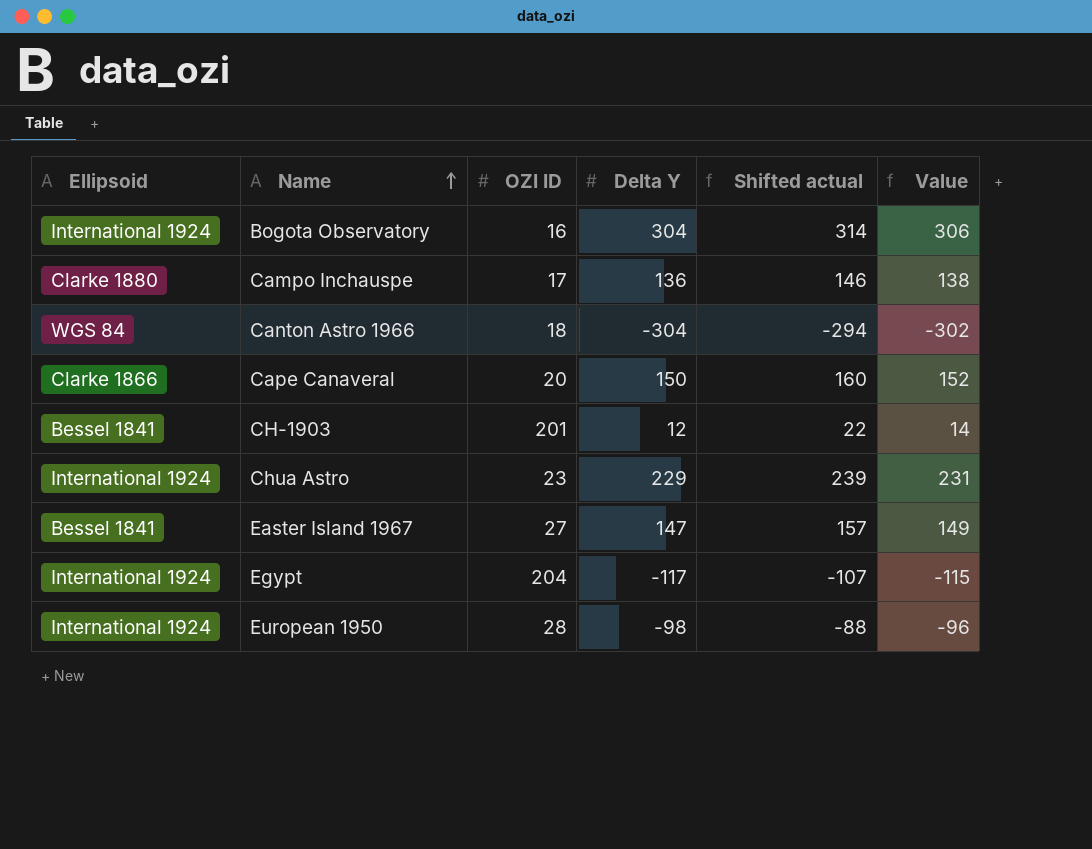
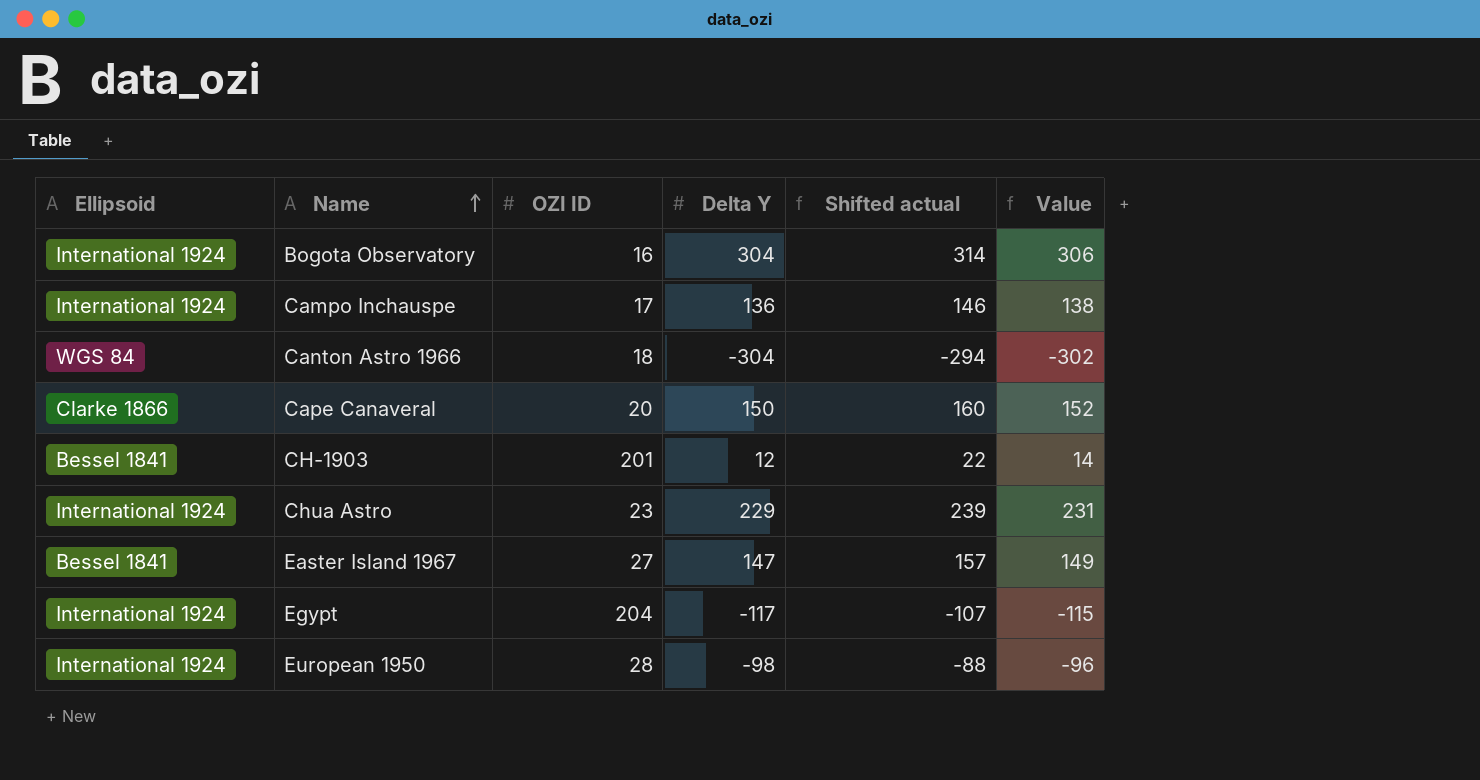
Campo Inchauspe | Ellipsoid: Clarke 1880 -> International 1924

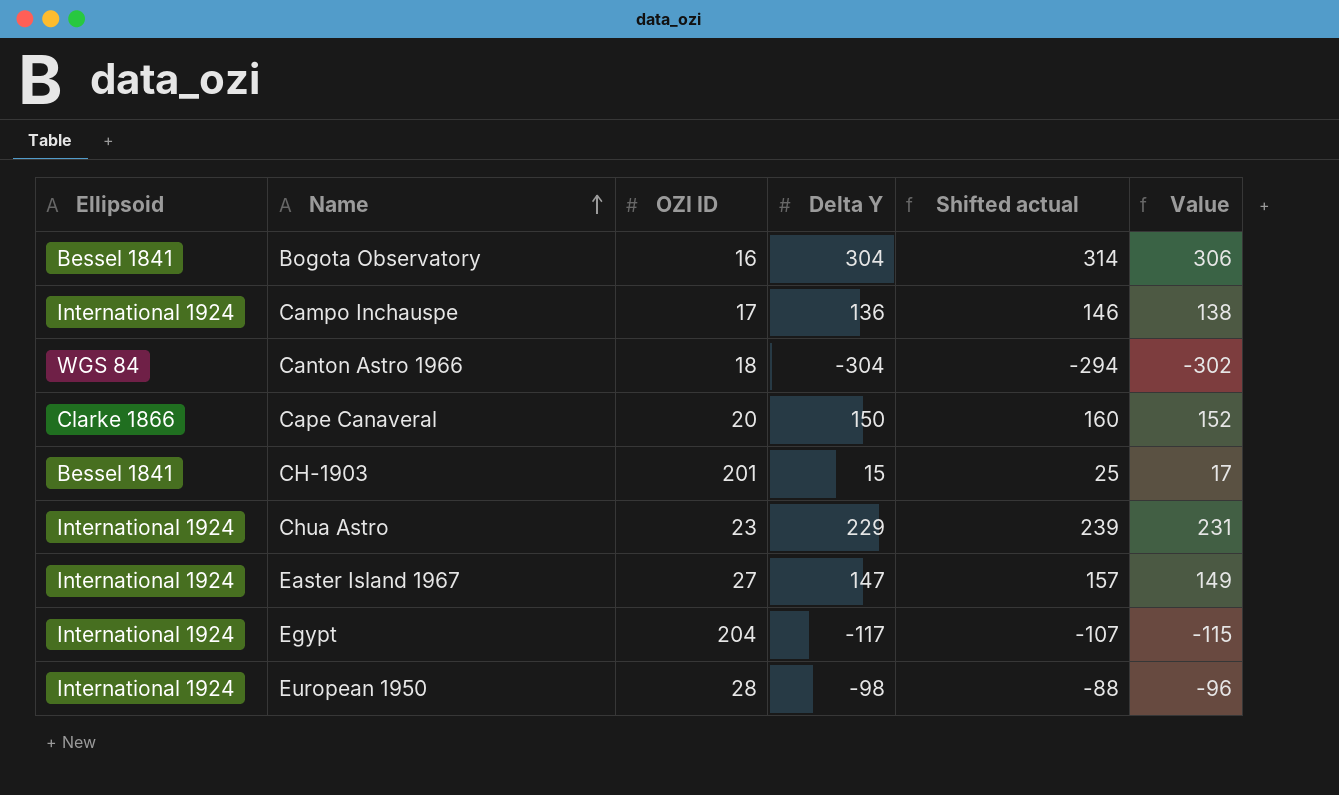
Bogota Observatory | Ellipsoid: International 1924 -> Bessel 1841
CH-1903 | Delta Y: 12 -> 15
CH-1903 | Shifted actual: 22 -> 25
CH-1903 | Value: 14 -> 17
Easter Island 1967 | Ellipsoid: Bessel 1841 -> International 1924

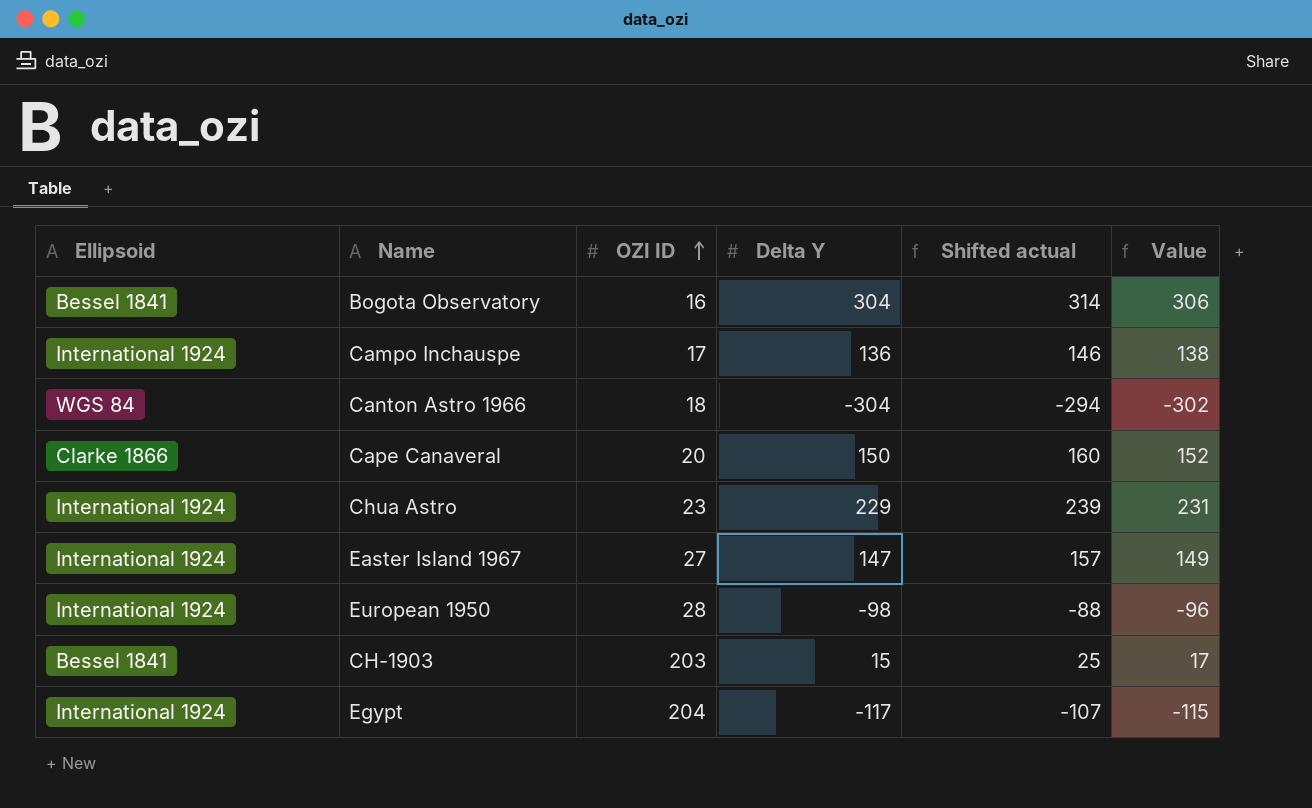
row order: Name ascending -> OZI ID ascending
CH-1903 | OZI ID: 201 -> 203

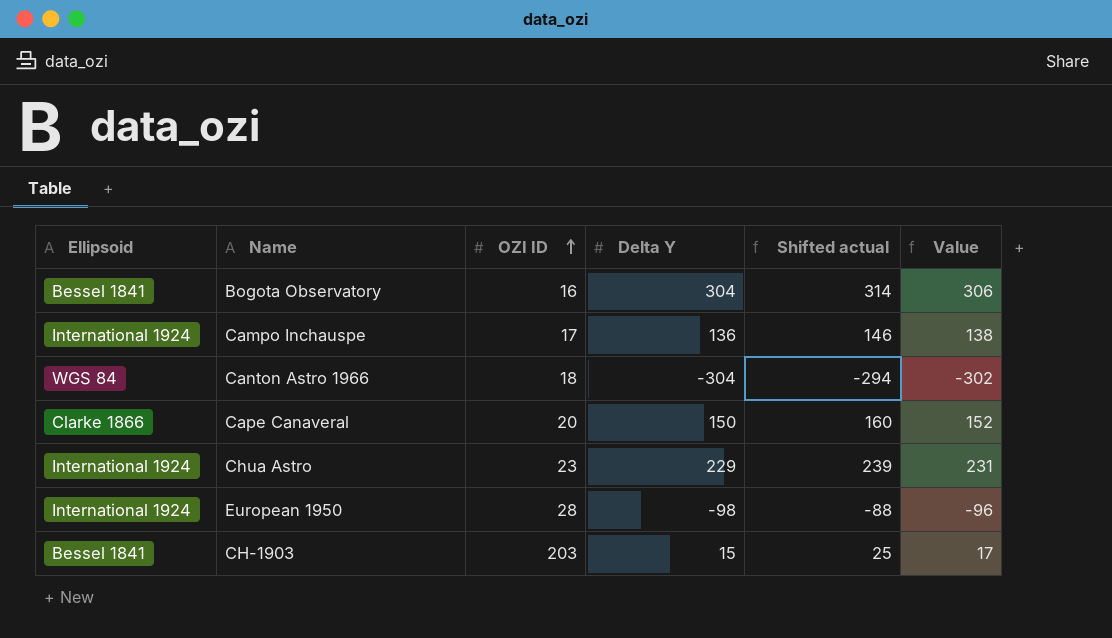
row Easter Island 1967: International 1924 | 27 | 147 | 157 | 149 -> none
row Egypt: International 1924 | 204 | -117 | -107 | -115 -> none

